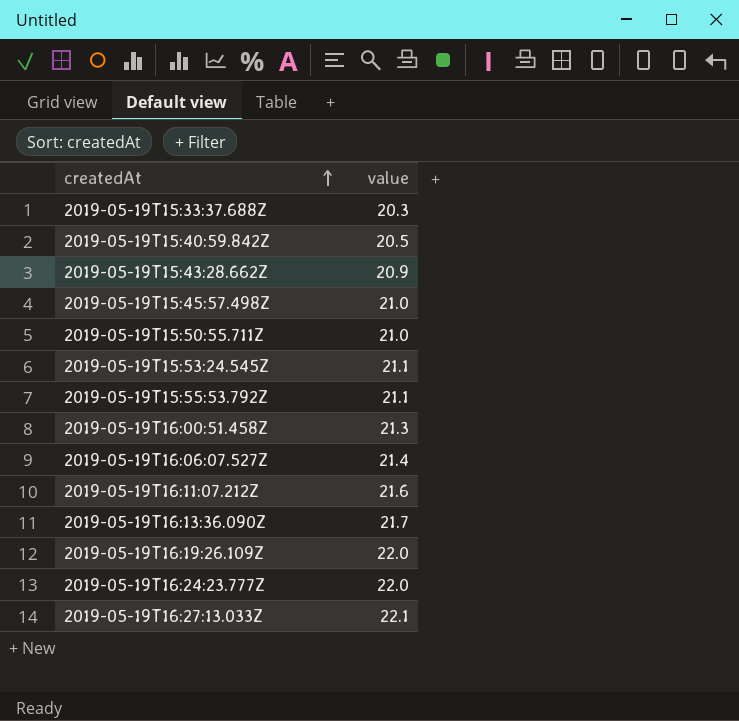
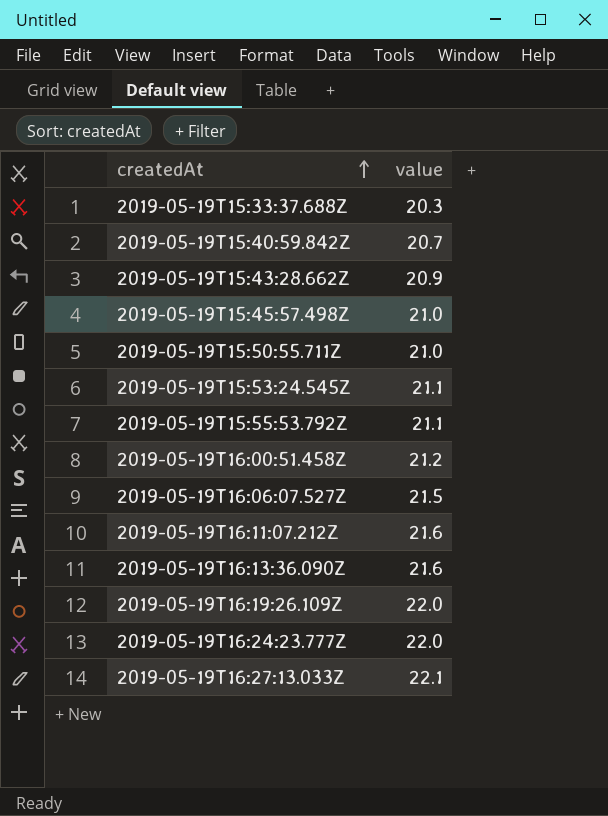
2019-05-19T15:40:59.842Z | value: 20.5 -> 20.7
2019-05-19T16:00:51.458Z | value: 21.3 -> 21.2
2019-05-19T16:06:07.527Z | value: 21.4 -> 21.5
2019-05-19T16:13:36.090Z | value: 21.7 -> 21.6

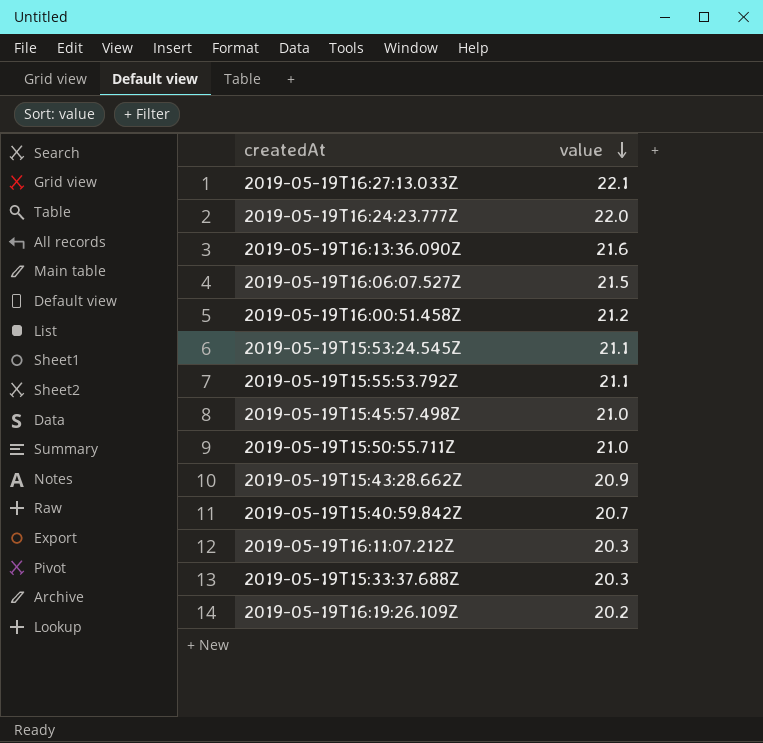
row order: createdAt ascending -> value descending
2019-05-19T16:11:07.212Z | value: 21.6 -> 20.3
2019-05-19T16:19:26.109Z | value: 22.0 -> 20.2

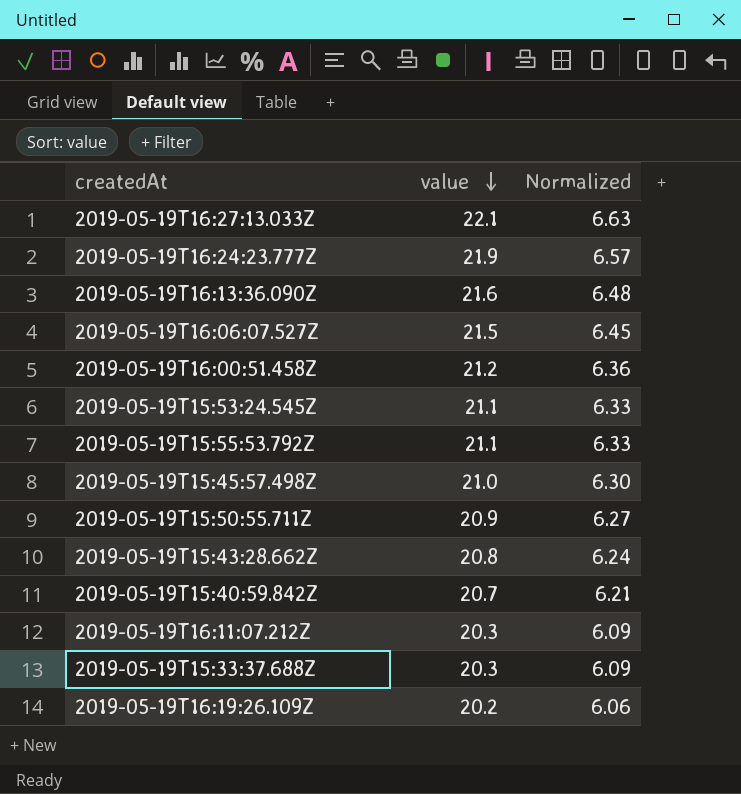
column Normalized | formula: none -> [value] * 0.3
2019-05-19T16:24:23.777Z | value: 22.0 -> 21.9
2019-05-19T15:50:55.711Z | value: 21.0 -> 20.9
2019-05-19T15:43:28.662Z | value: 20.9 -> 20.8

